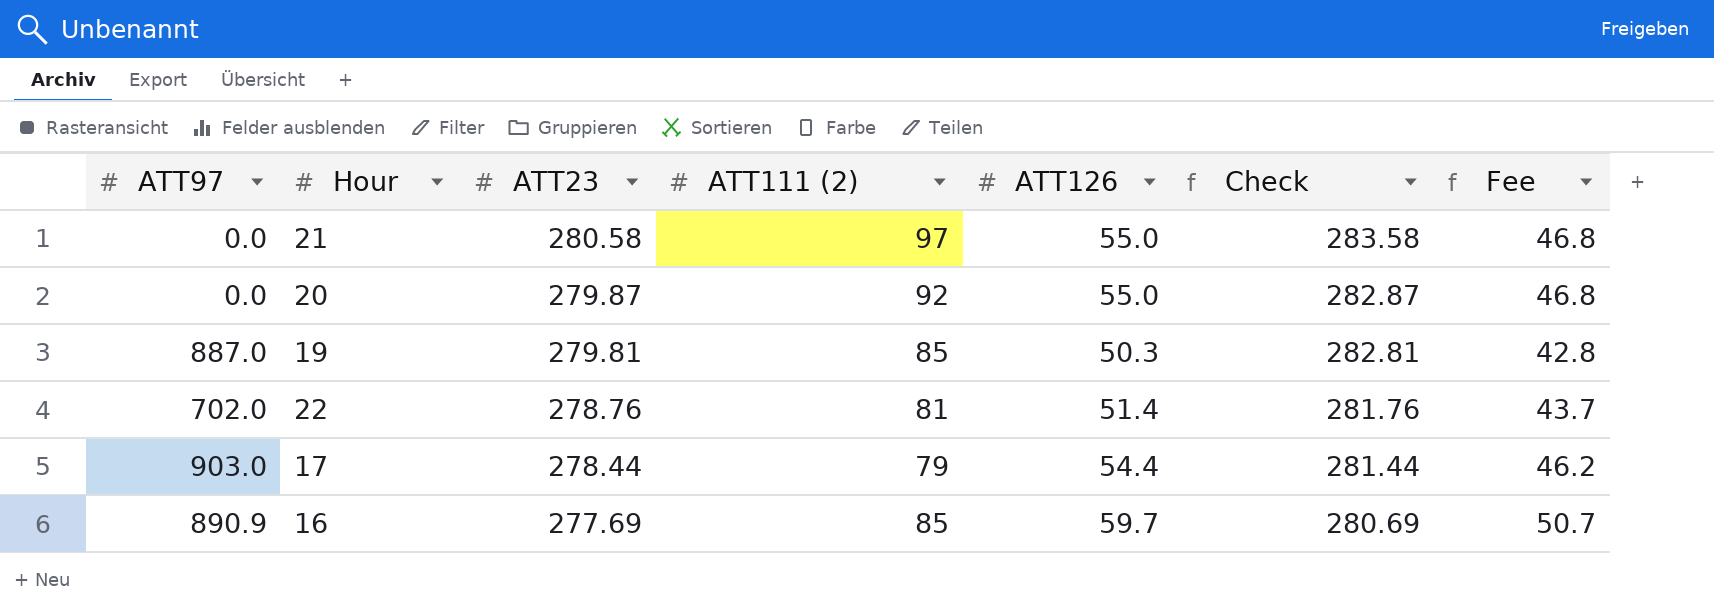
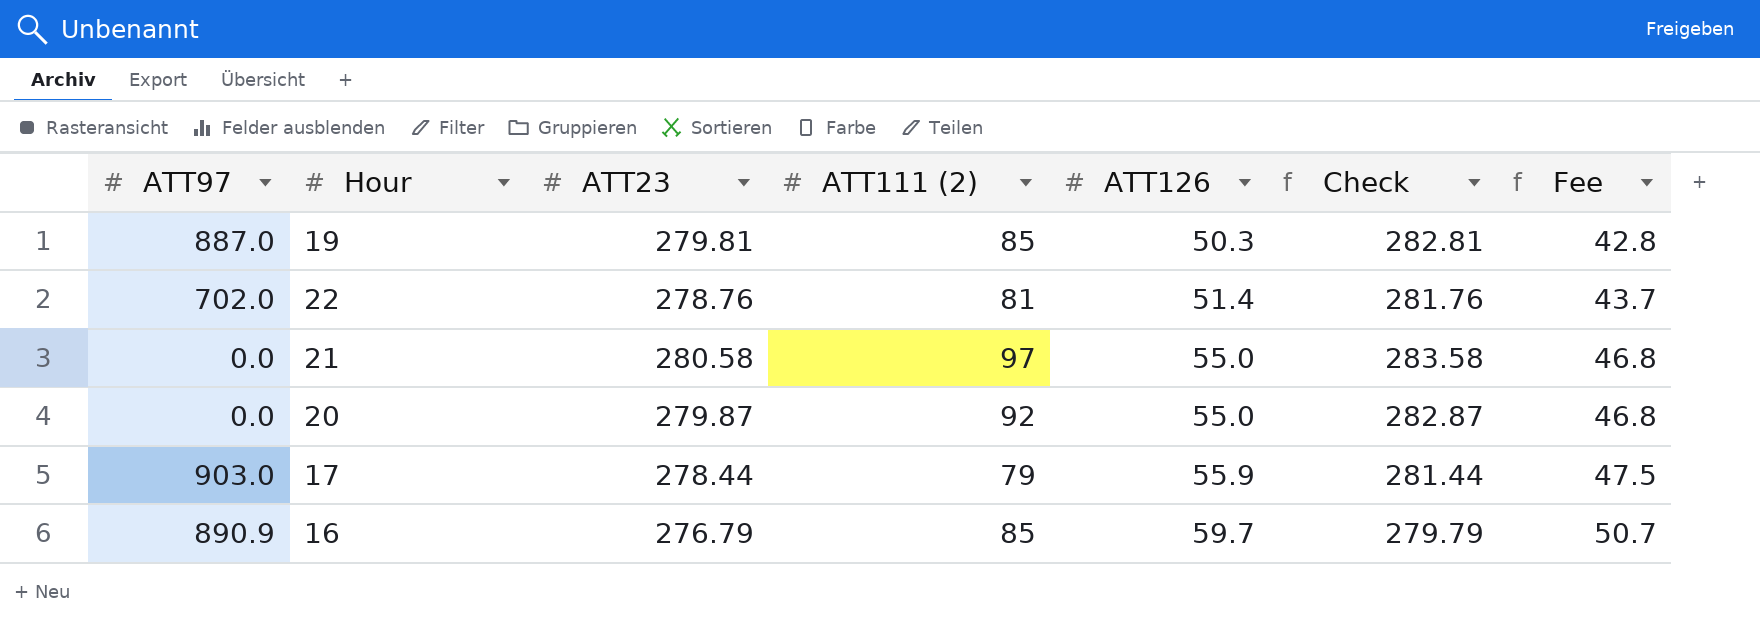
row order: ATT23 descending -> ATT126 ascending
17 | ATT126: 54.4 -> 55.9
17 | Fee: 46.2 -> 47.5
16 | ATT23: 277.69 -> 276.79
16 | Check: 280.69 -> 279.79

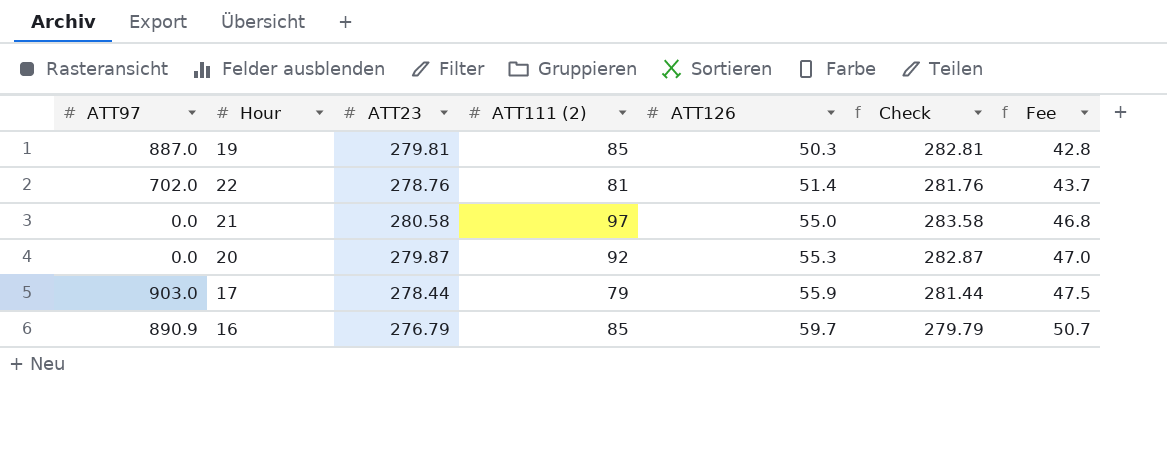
20 | ATT126: 55.0 -> 55.3
20 | Fee: 46.8 -> 47.0

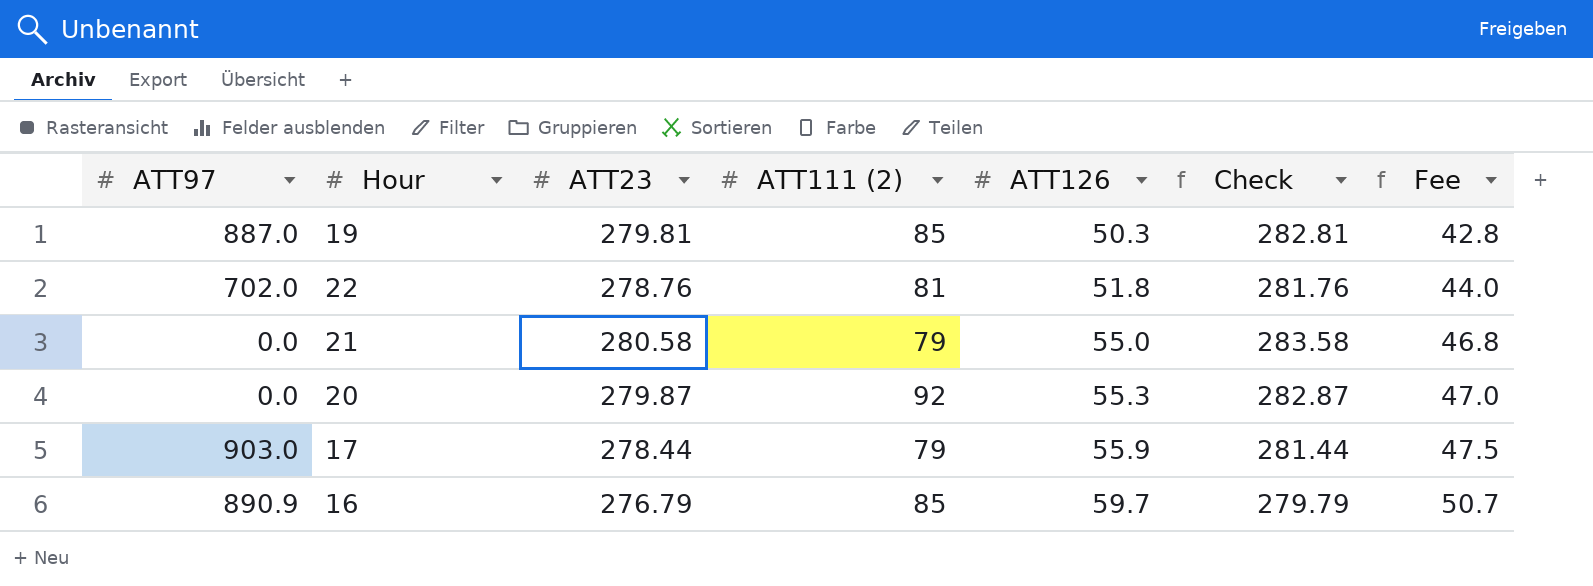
22 | ATT126: 51.4 -> 51.8
22 | Fee: 43.7 -> 44.0
21 | ATT111 (2): 97 -> 79

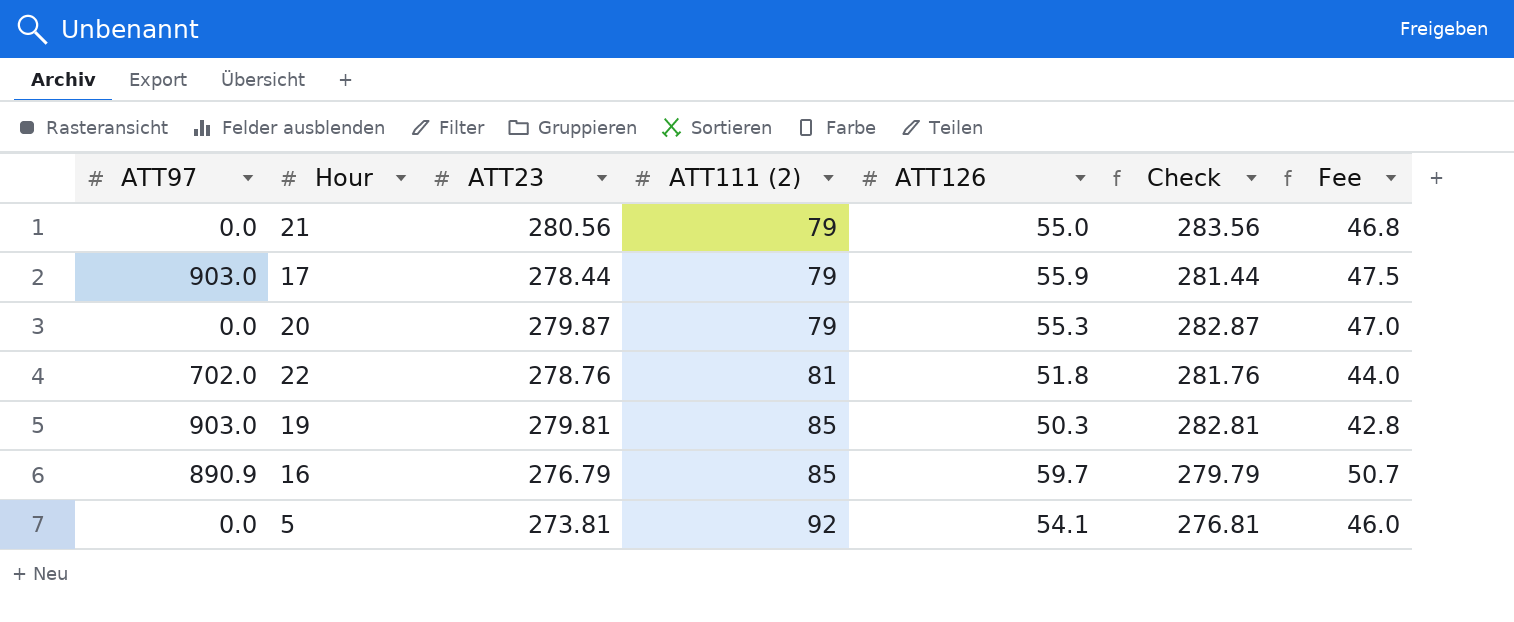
row order: ATT126 ascending -> ATT111 (2) ascending
21 | ATT23: 280.58 -> 280.56
21 | Check: 283.58 -> 283.56
20 | ATT111 (2): 92 -> 79
19 | ATT97: 887.0 -> 903.0
row 5: none -> 0.0 | 273.81 | 92 | 54.1 | 276.81 | 46.0

